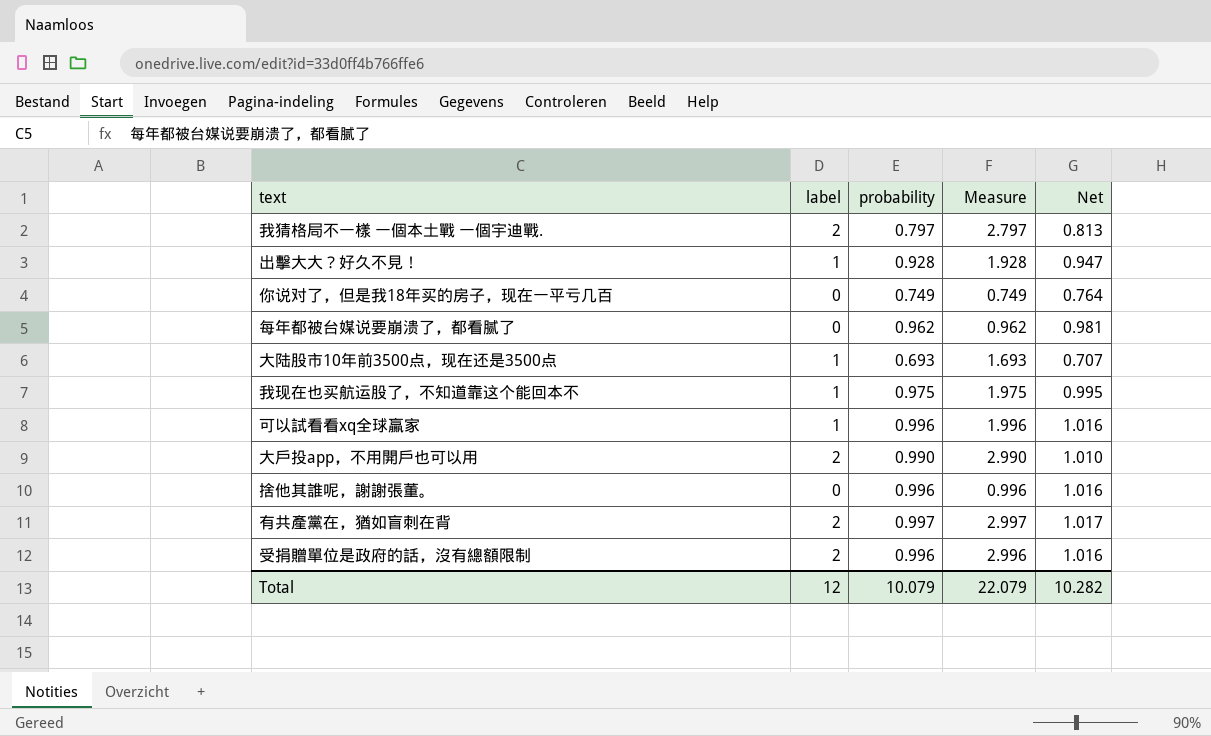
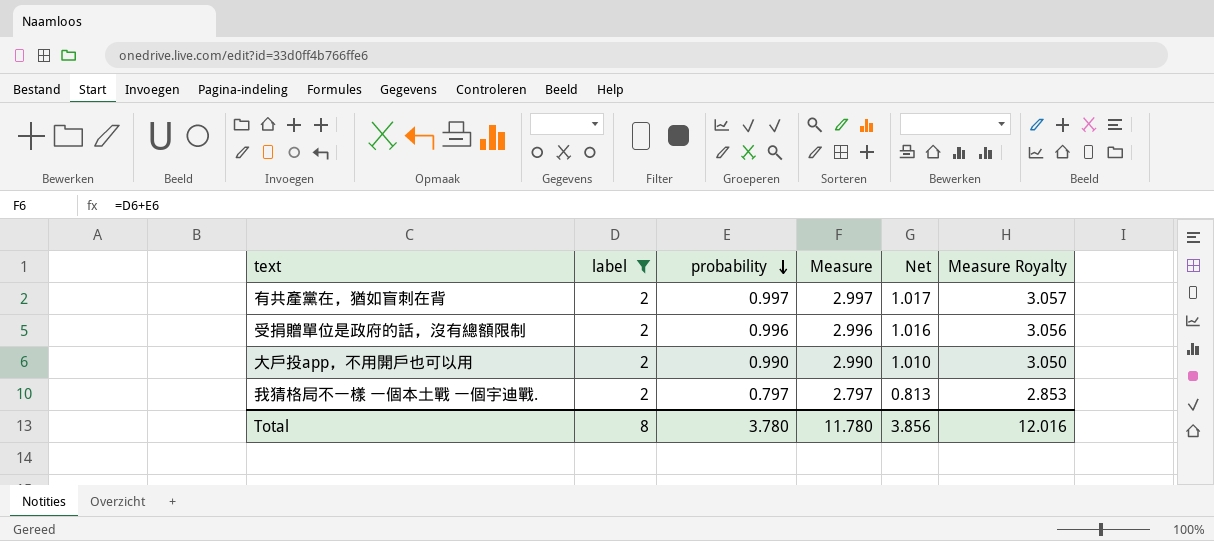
filter: none -> label = 2
row order: none -> probability descending
column Measure Royalty | formula: none -> [Measure] * 1.02
Total | label: 12 -> 8
Total | probability: 10.079 -> 3.780
Total | Measure: 22.079 -> 11.780
Total | Net: 10.282 -> 3.856

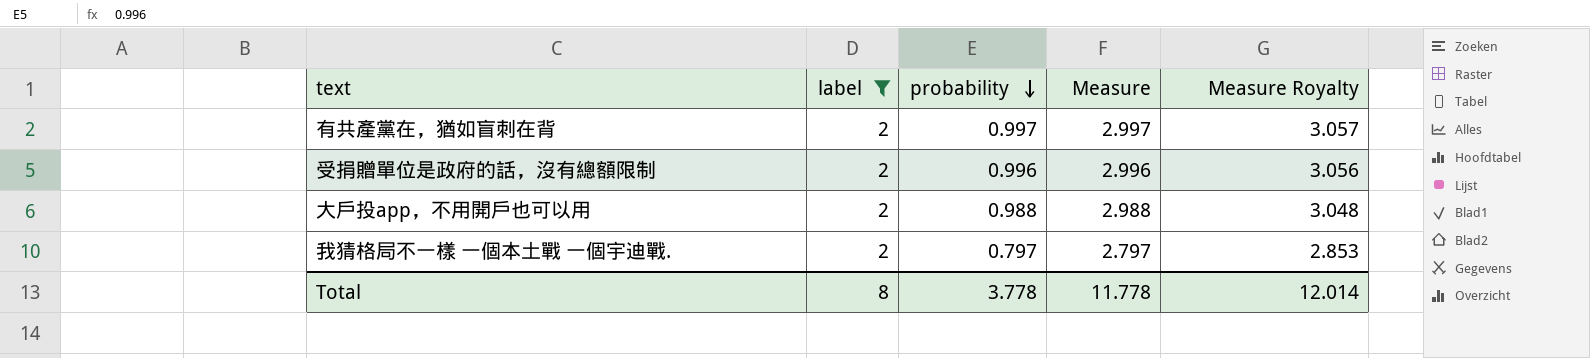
column Net | formula: [probability] * 1.02 -> none
大戶投app，不用開戶也可以用 | probability: 0.990 -> 0.988
大戶投app，不用開戶也可以用 | Measure: 2.990 -> 2.988
大戶投app，不用開戶也可以用 | Measure Royalty: 3.050 -> 3.048
Total | probability: 3.780 -> 3.778
Total | Measure: 11.780 -> 11.778
Total | Measure Royalty: 12.016 -> 12.014

